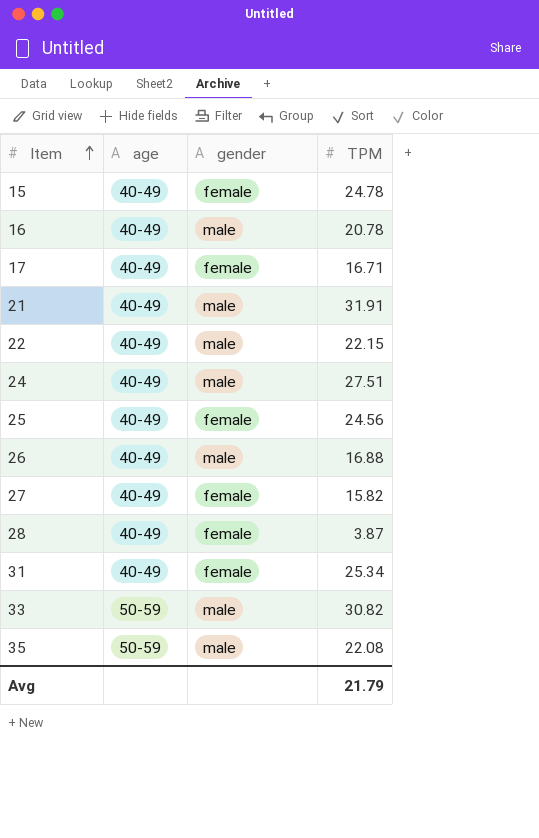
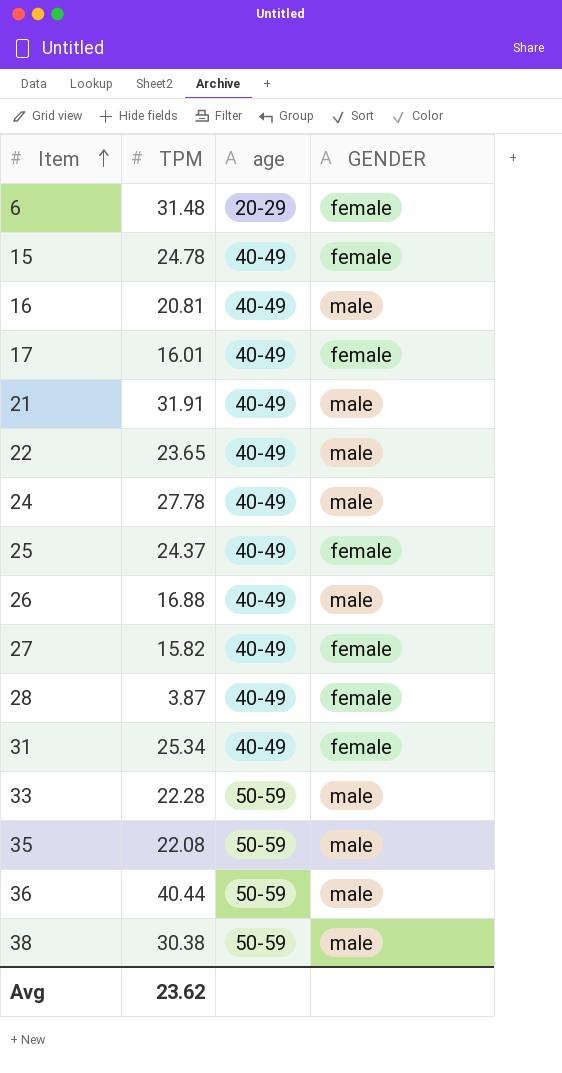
column TPM | position: 4 -> 2
column name: gender -> GENDER
row 6: none -> 31.48 | 20-29 | female
16 | TPM: 20.78 -> 20.81
17 | TPM: 16.71 -> 16.01
22 | TPM: 22.15 -> 23.65
24 | TPM: 27.51 -> 27.78
25 | TPM: 24.56 -> 24.37
33 | TPM: 30.82 -> 22.28
row 36: none -> 40.44 | 50-59 | male
row 38: none -> 30.38 | 50-59 | male
Avg | TPM: 21.79 -> 23.62

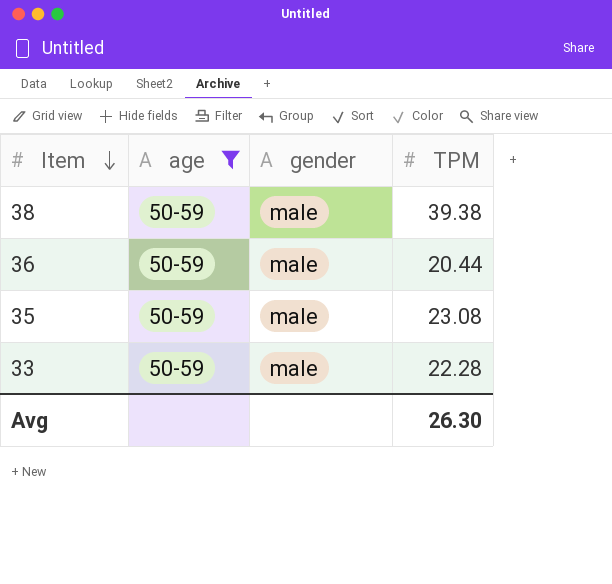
filter: none -> age = 50-59
row order: Item ascending -> Item descending
column name: GENDER -> gender
column TPM | position: 2 -> 4
38 | TPM: 30.38 -> 39.38
36 | TPM: 40.44 -> 20.44
35 | TPM: 22.08 -> 23.08
Avg | TPM: 23.62 -> 26.30

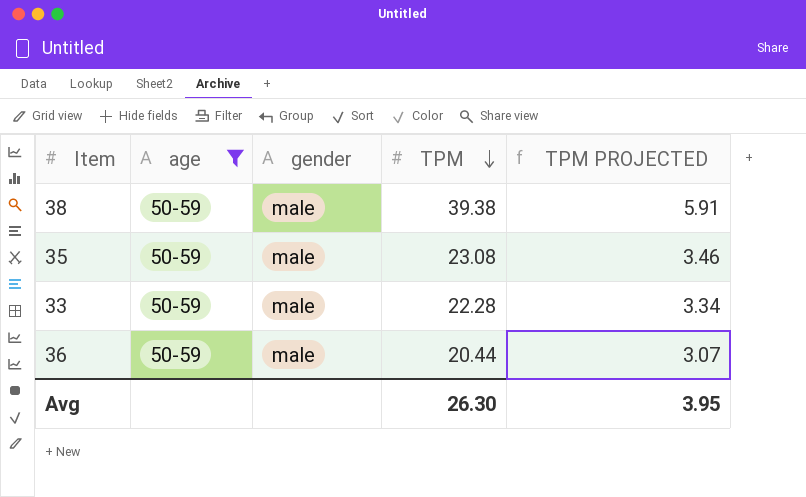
row order: Item descending -> TPM descending
column TPM PROJECTED | formula: none -> [TPM] * 0.15

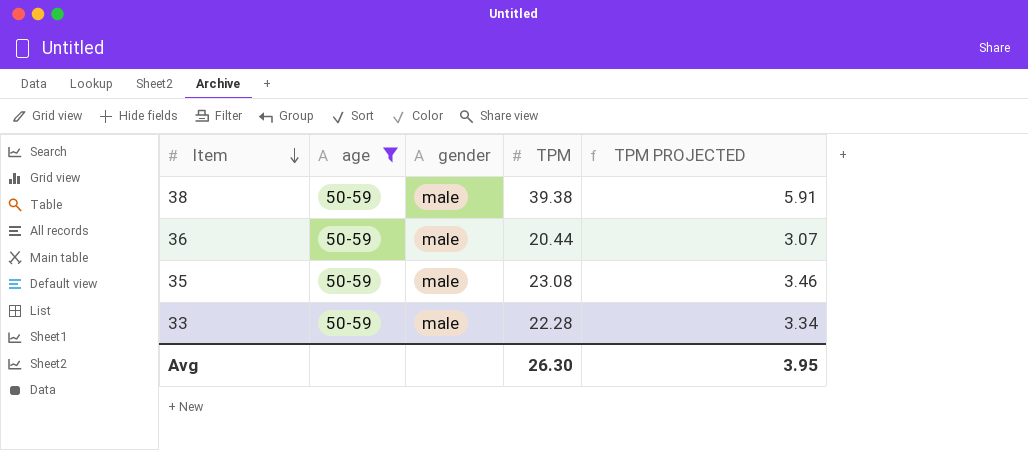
row order: TPM descending -> Item descending

